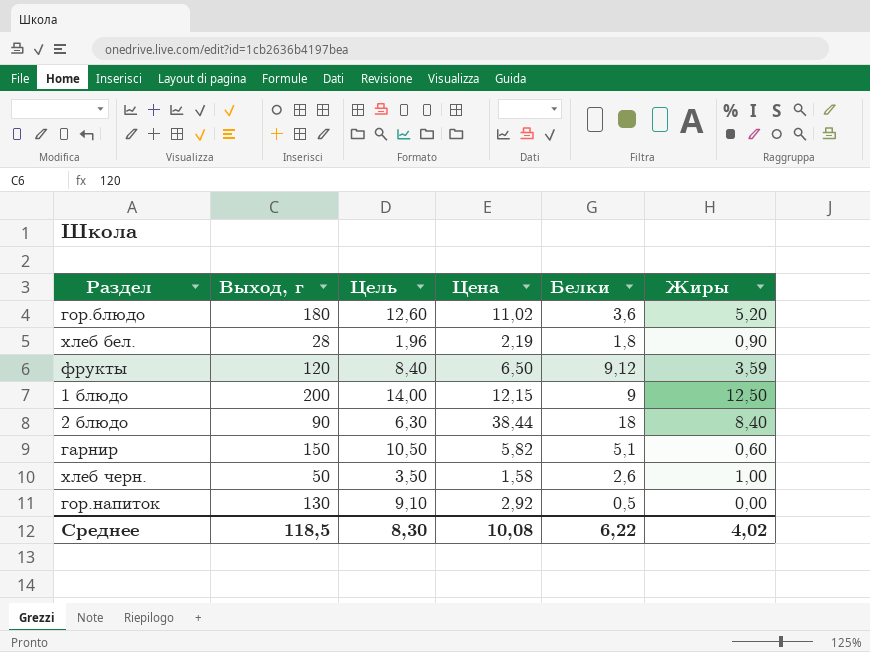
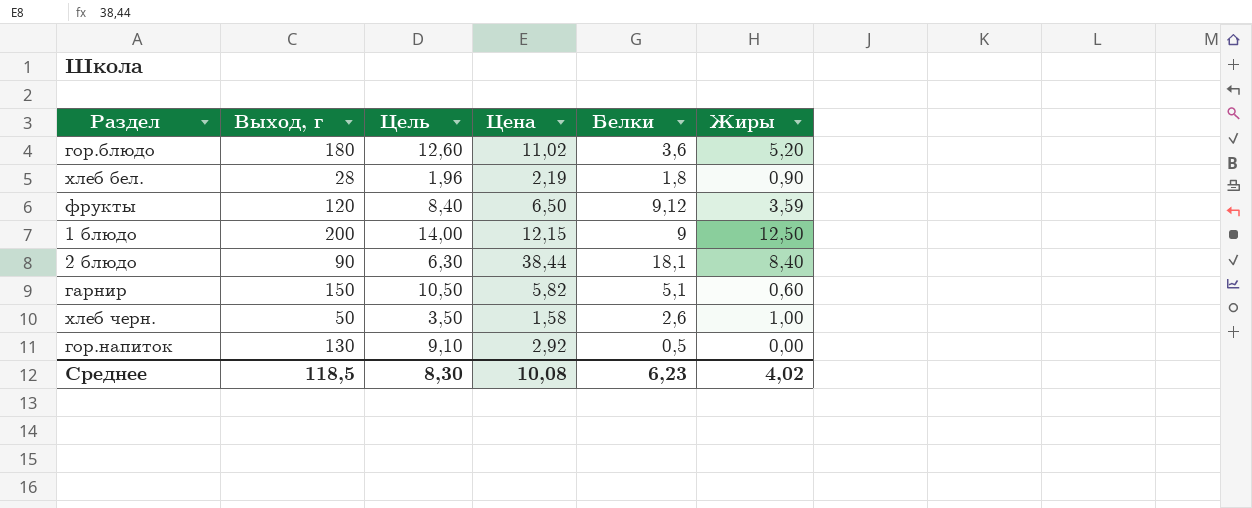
2 блюдо | Белки: 18 -> 18,1
Среднее | Белки: 6,22 -> 6,23

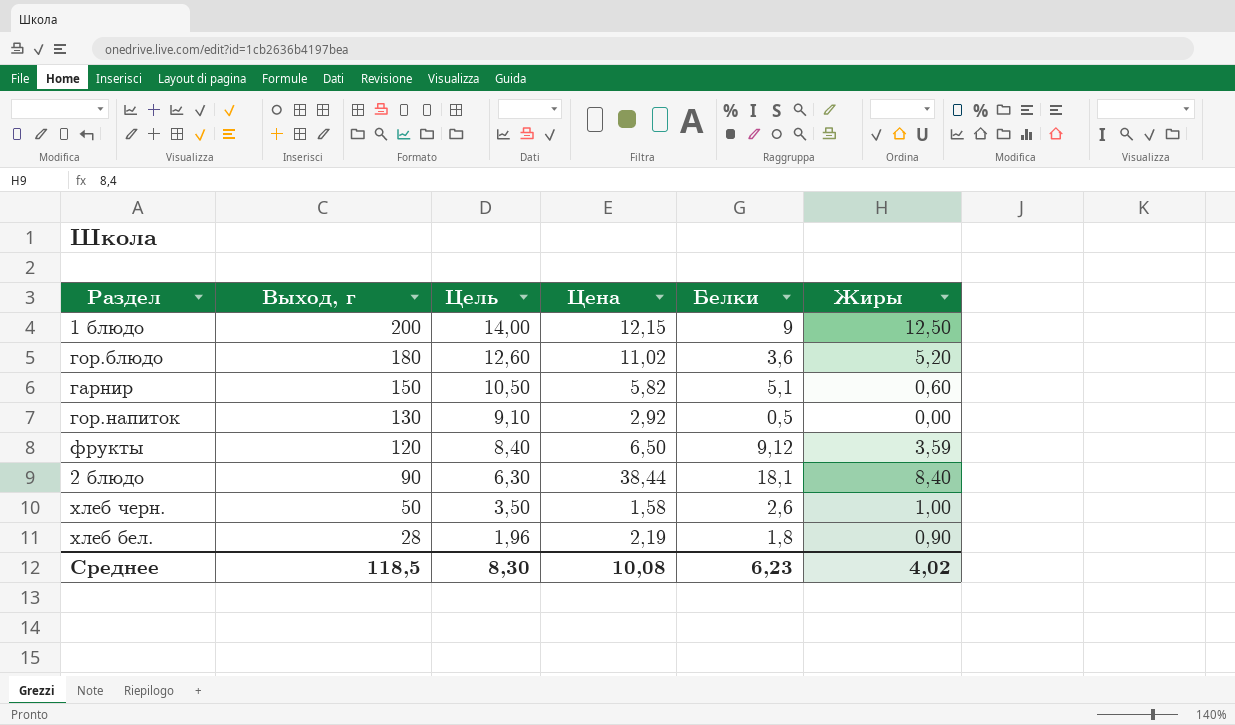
row order: none -> Выход, г descending

